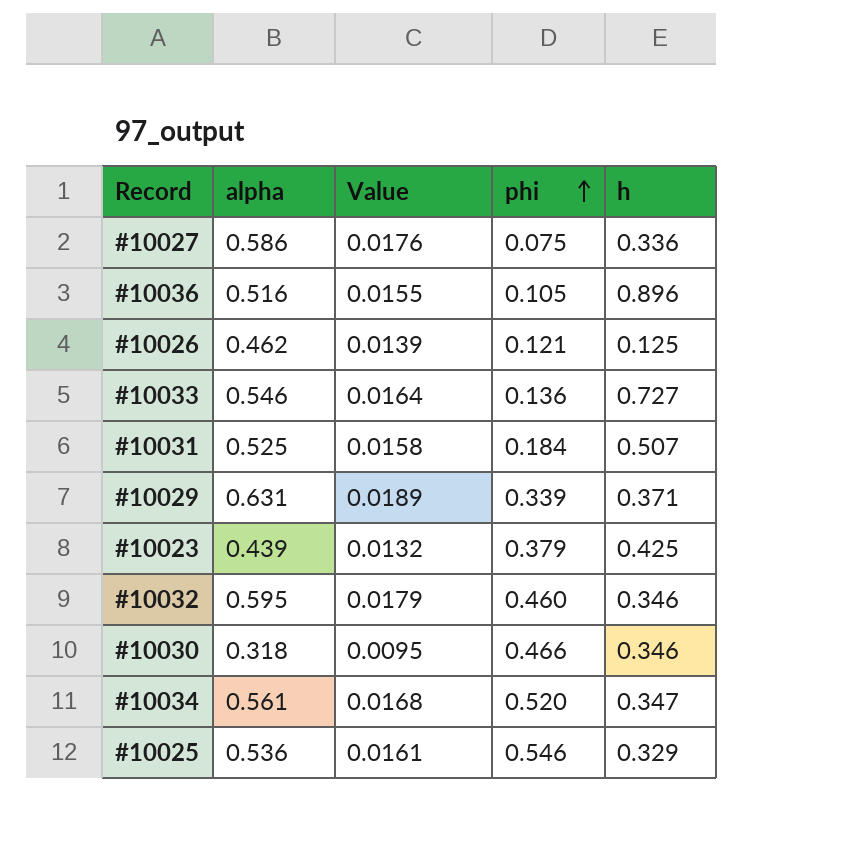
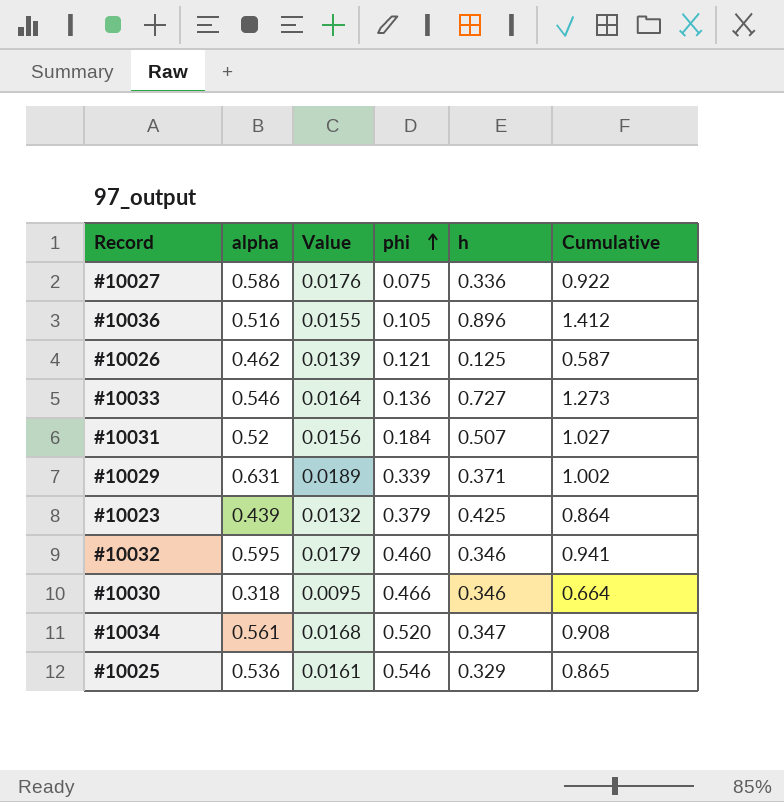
column Cumulative | formula: none -> [alpha] + [h]
#10031 | alpha: 0.525 -> 0.52
#10031 | Value: 0.0158 -> 0.0156

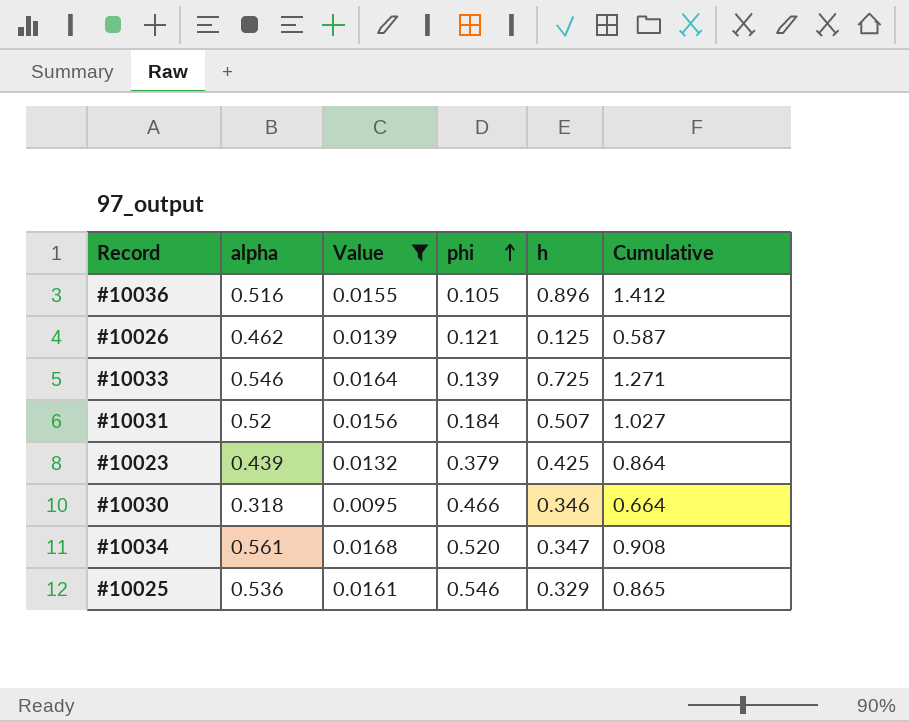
filter: none -> Value <= 0.0168
#10033 | phi: 0.136 -> 0.139
#10033 | h: 0.727 -> 0.725
#10033 | Cumulative: 1.273 -> 1.271

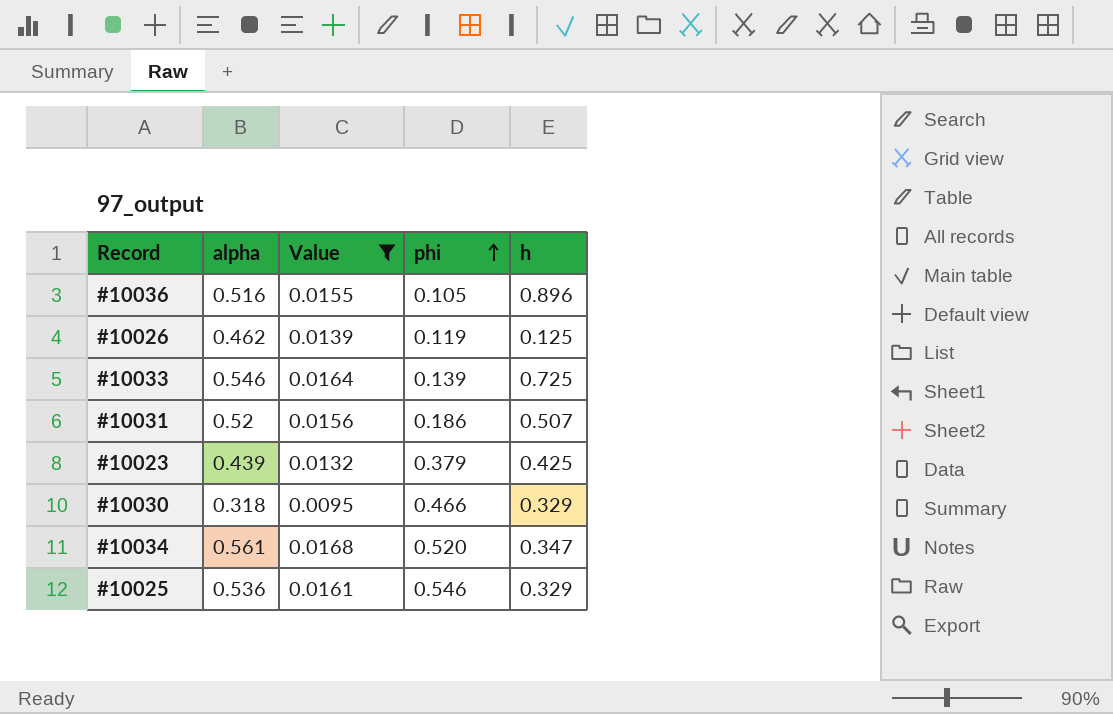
column Cumulative | formula: [alpha] + [h] -> none
#10026 | phi: 0.121 -> 0.119
#10031 | phi: 0.184 -> 0.186
#10030 | h: 0.346 -> 0.329

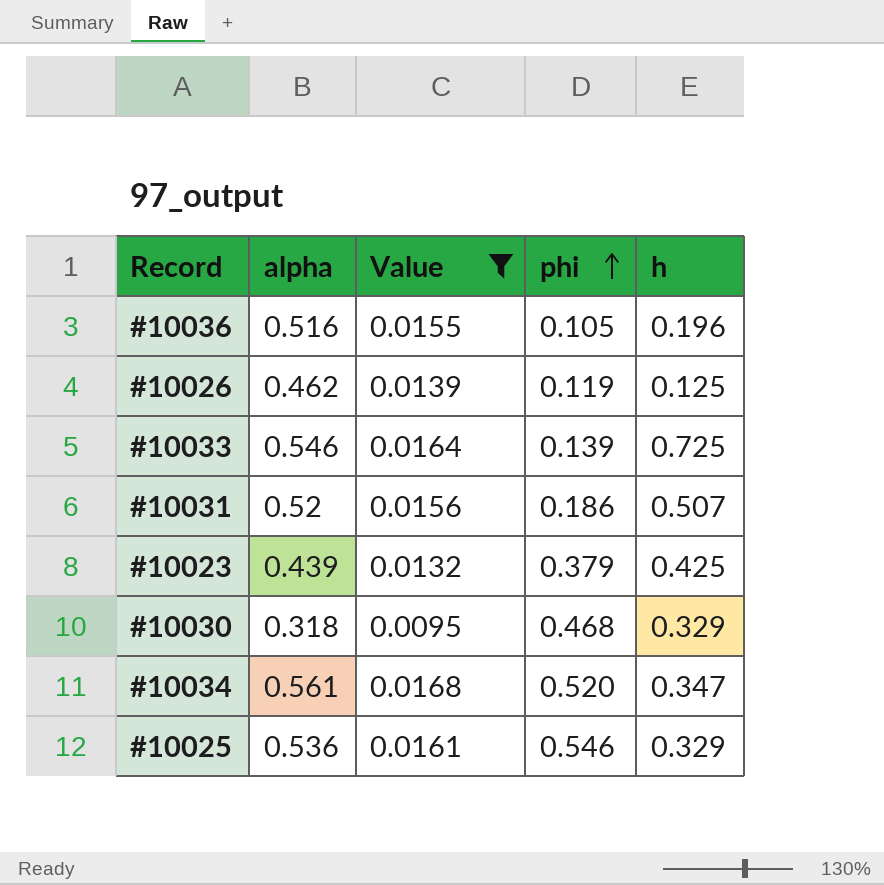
#10036 | h: 0.896 -> 0.196
#10030 | phi: 0.466 -> 0.468

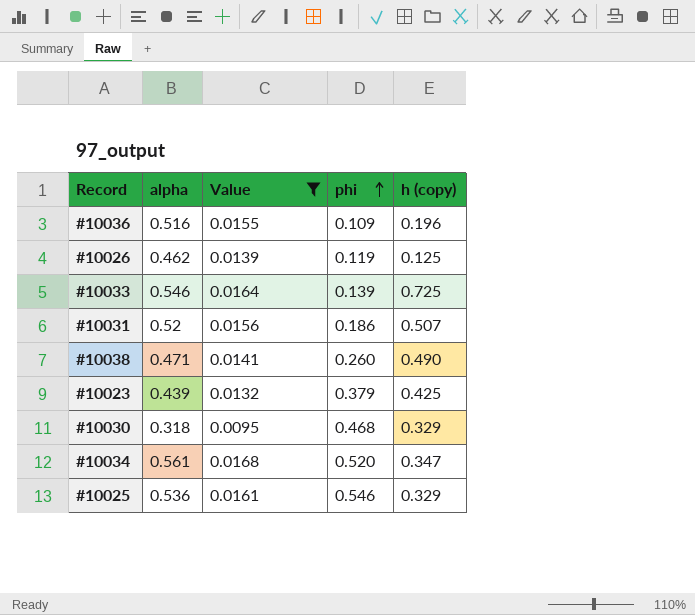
column name: h -> h (copy)
#10036 | phi: 0.105 -> 0.109
row #10038: none -> 0.471 | 0.0141 | 0.260 | 0.490

